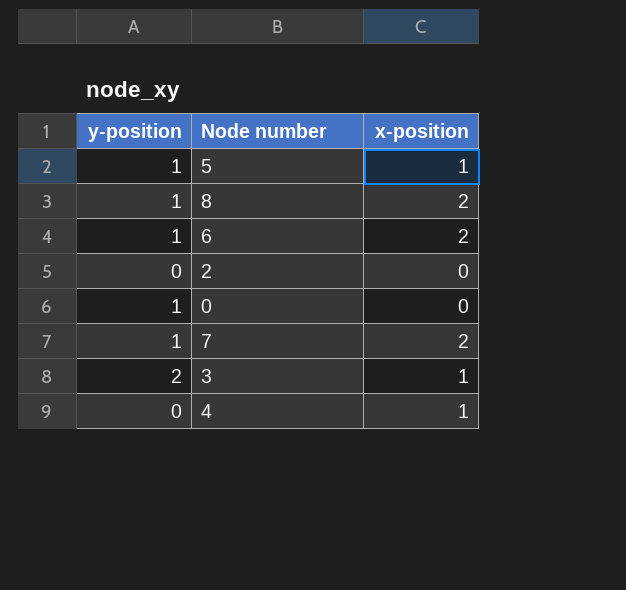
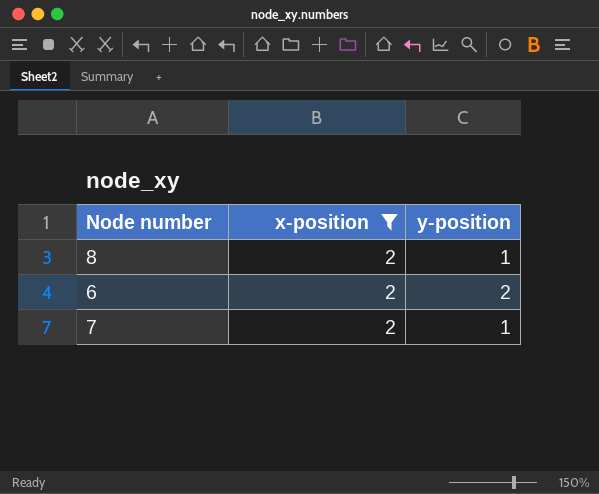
filter: none -> x-position = 2
column y-position | position: 1 -> 3
6 | y-position: 1 -> 2

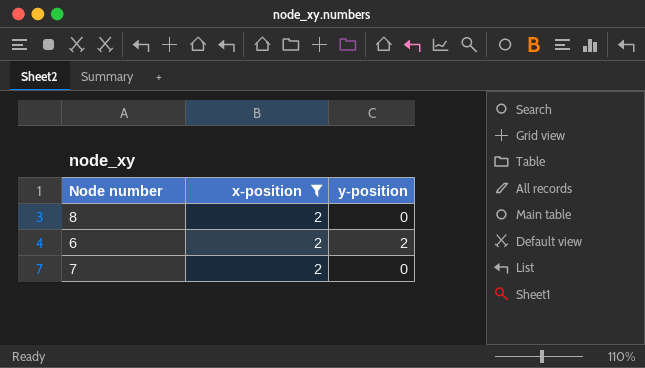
8 | y-position: 1 -> 0
7 | y-position: 1 -> 0

